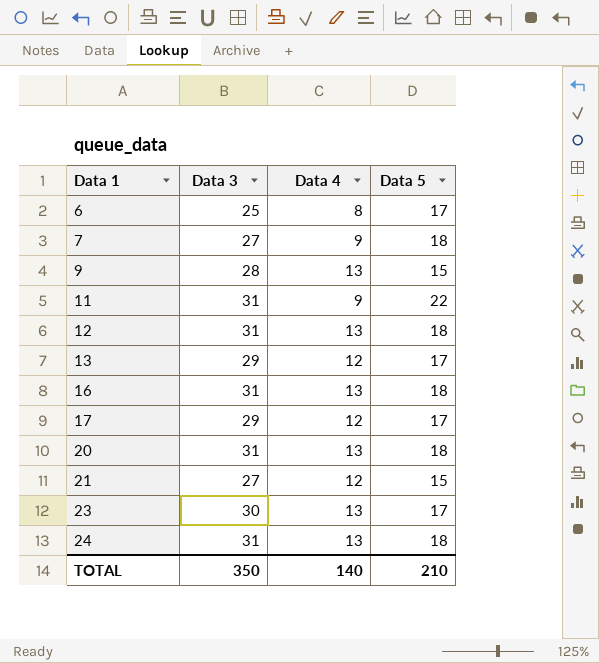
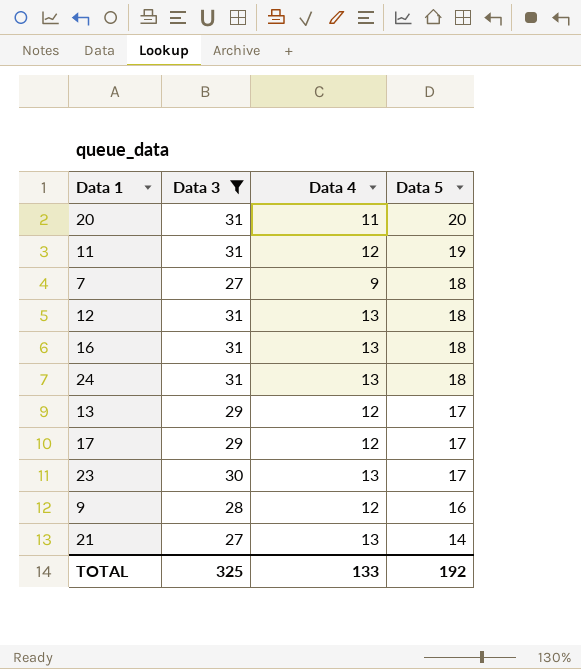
filter: none -> Data 3 != 25
row order: Data 1 ascending -> Data 5 descending
20 | Data 4: 13 -> 11
20 | Data 5: 18 -> 20
11 | Data 4: 9 -> 12
11 | Data 5: 22 -> 19
9 | Data 4: 13 -> 12
9 | Data 5: 15 -> 16
21 | Data 4: 12 -> 13
21 | Data 5: 15 -> 14
TOTAL | Data 3: 350 -> 325
TOTAL | Data 4: 140 -> 133
TOTAL | Data 5: 210 -> 192

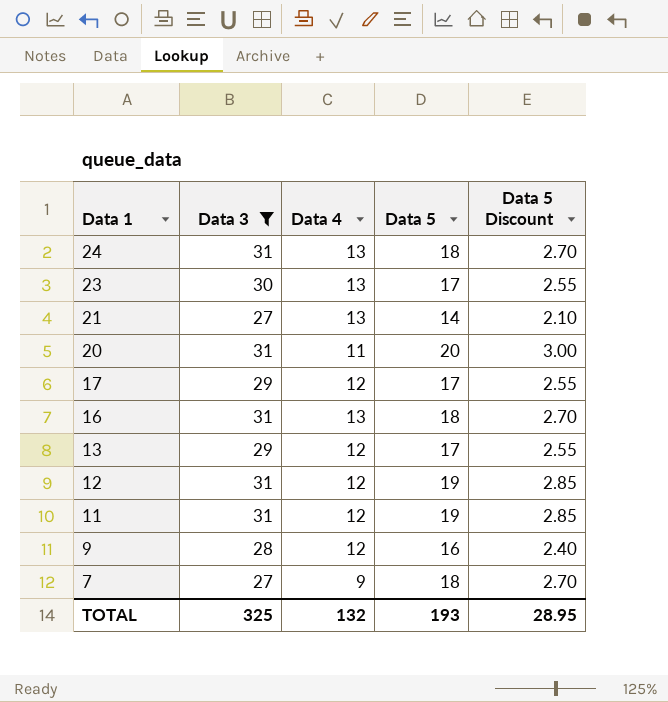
row order: Data 5 descending -> Data 1 descending
column Data 5 Discount | formula: none -> [Data 5] * 0.15
12 | Data 4: 13 -> 12
12 | Data 5: 18 -> 19
TOTAL | Data 4: 133 -> 132
TOTAL | Data 5: 192 -> 193

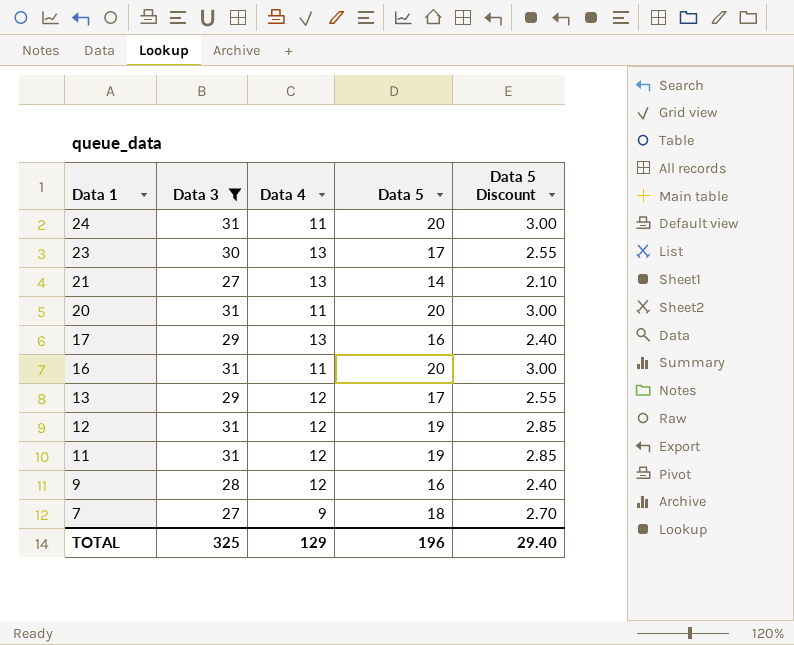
24 | Data 4: 13 -> 11
24 | Data 5: 18 -> 20
24 | Data 5 Discount: 2.70 -> 3.00
17 | Data 4: 12 -> 13
17 | Data 5: 17 -> 16
17 | Data 5 Discount: 2.55 -> 2.40
16 | Data 4: 13 -> 11
16 | Data 5: 18 -> 20
16 | Data 5 Discount: 2.70 -> 3.00
TOTAL | Data 4: 132 -> 129
TOTAL | Data 5: 193 -> 196
TOTAL | Data 5 Discount: 28.95 -> 29.40

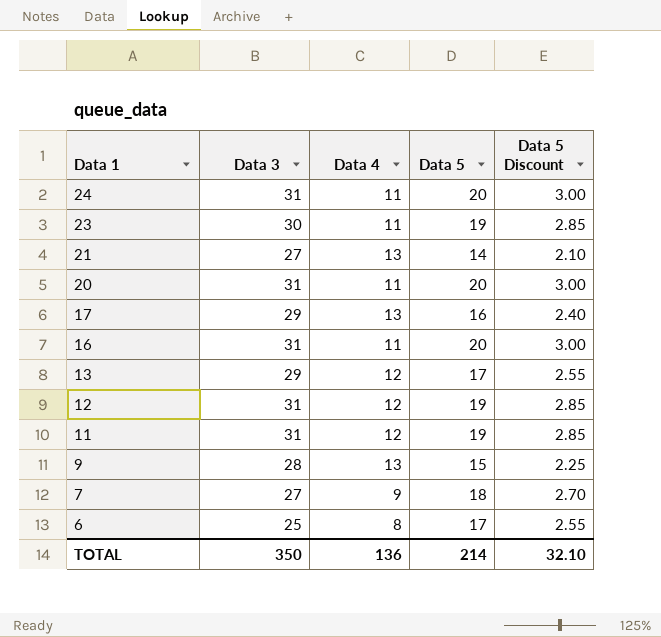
filter: Data 3 != 25 -> none
23 | Data 4: 13 -> 11
23 | Data 5: 17 -> 19
23 | Data 5 Discount: 2.55 -> 2.85
9 | Data 4: 12 -> 13
9 | Data 5: 16 -> 15
9 | Data 5 Discount: 2.40 -> 2.25
TOTAL | Data 3: 325 -> 350
TOTAL | Data 4: 129 -> 136
TOTAL | Data 5: 196 -> 214
TOTAL | Data 5 Discount: 29.40 -> 32.10

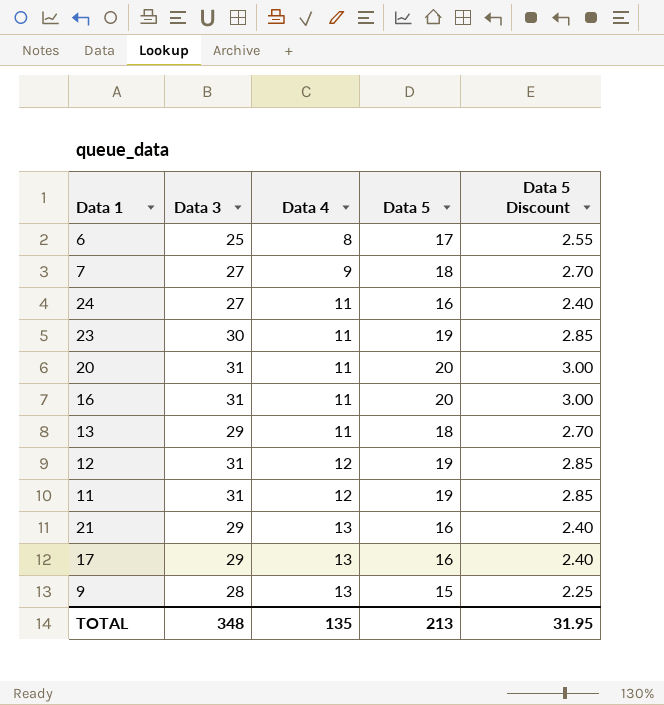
row order: Data 1 descending -> Data 4 ascending
24 | Data 3: 31 -> 27
24 | Data 5: 20 -> 16
24 | Data 5 Discount: 3.00 -> 2.40
13 | Data 4: 12 -> 11
13 | Data 5: 17 -> 18
13 | Data 5 Discount: 2.55 -> 2.70
21 | Data 3: 27 -> 29
21 | Data 5: 14 -> 16
21 | Data 5 Discount: 2.10 -> 2.40
TOTAL | Data 3: 350 -> 348
TOTAL | Data 4: 136 -> 135
TOTAL | Data 5: 214 -> 213
TOTAL | Data 5 Discount: 32.10 -> 31.95

